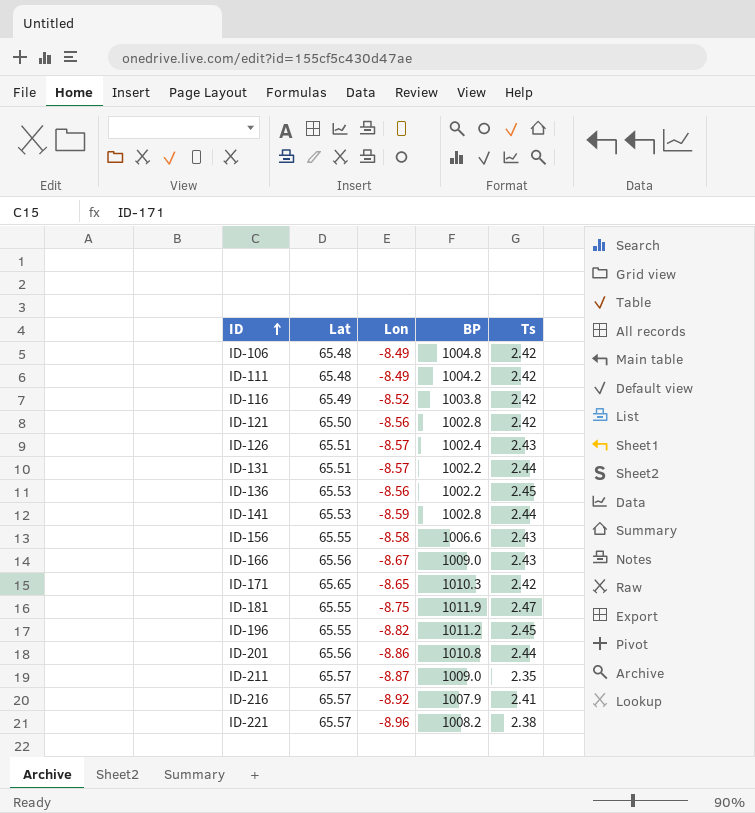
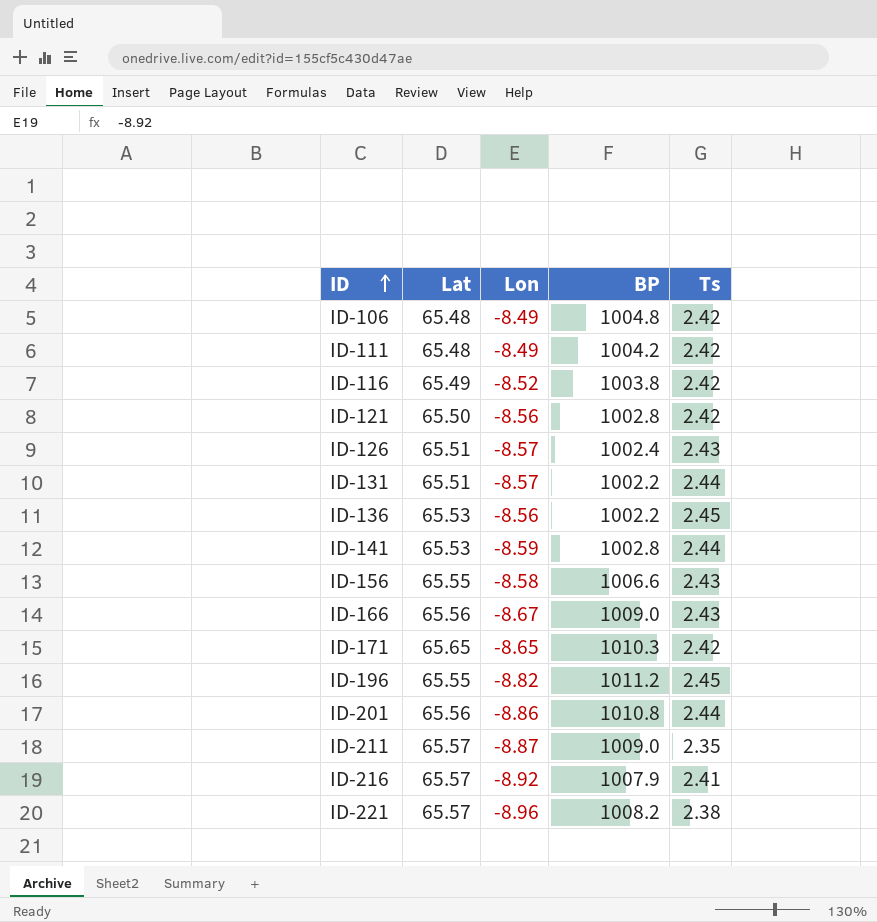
row ID-181: 65.55 | -8.75 | 1011.9 | 2.47 -> none

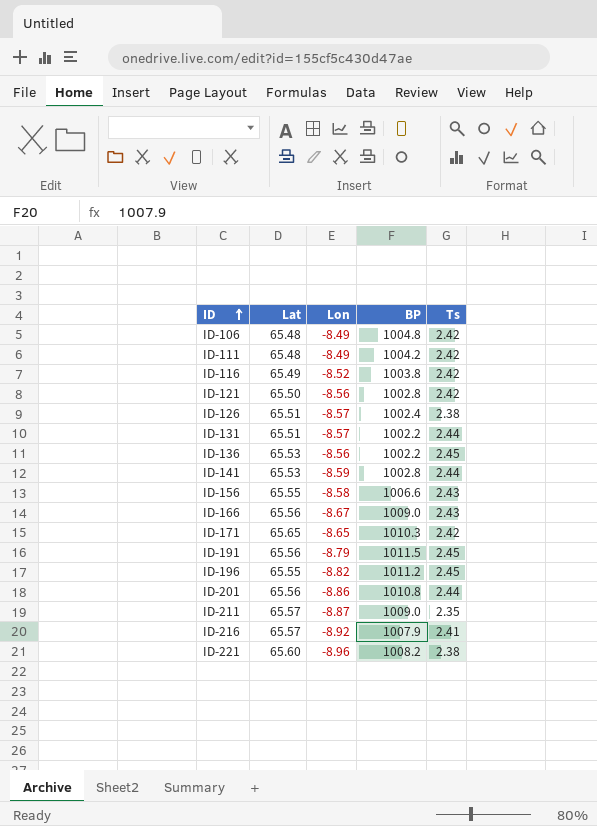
ID-126 | Ts: 2.43 -> 2.38
row ID-191: none -> 65.56 | -8.79 | 1011.5 | 2.45
ID-221 | Lat: 65.57 -> 65.60

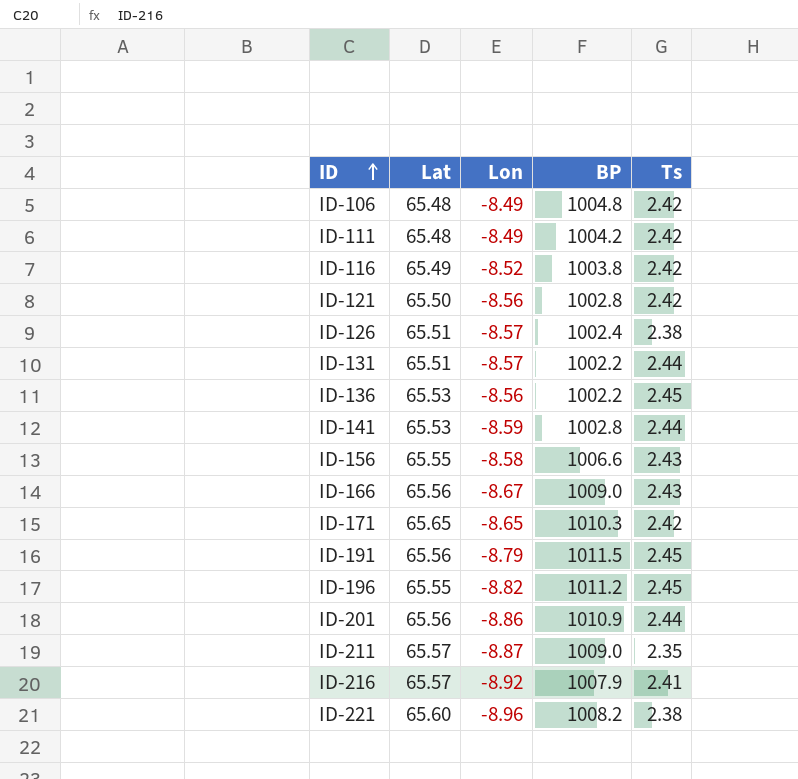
ID-201 | BP: 1010.8 -> 1010.9

